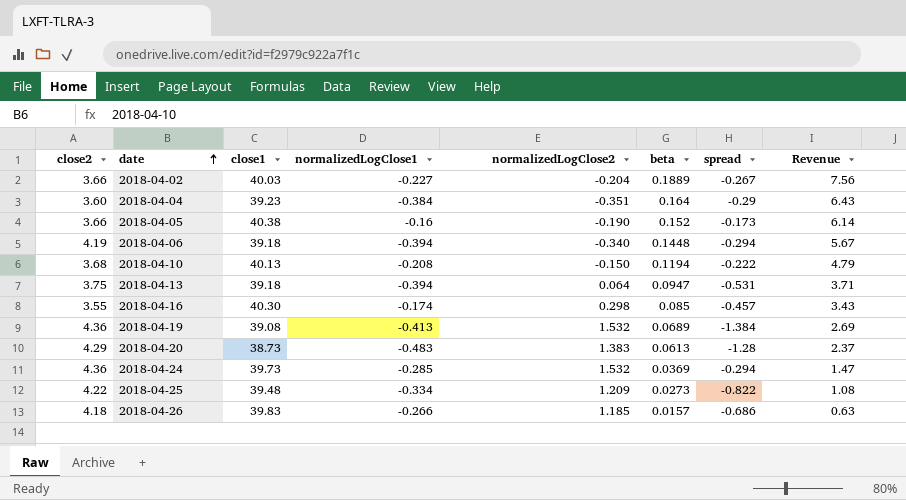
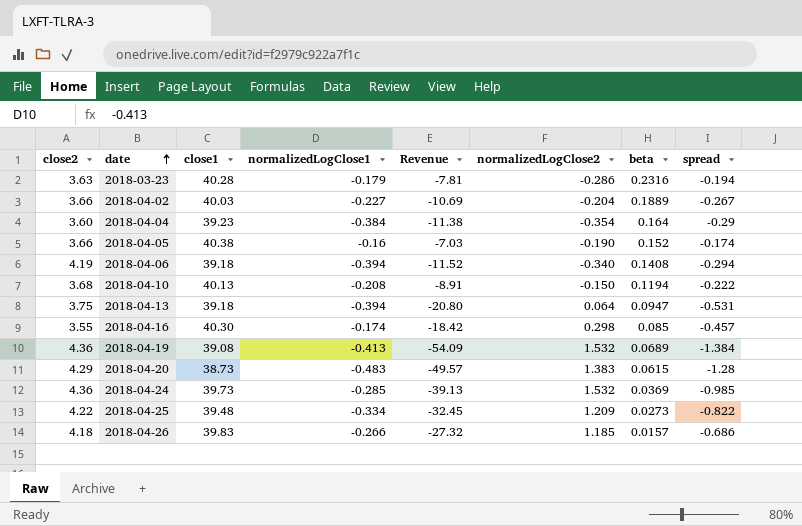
column Revenue | formula: [close1] * [beta] -> [close1] * [spread]
column Revenue | position: 8 -> 5
row 2018-03-23: none -> 3.63 | 40.28 | -0.179 | -7.81 | -0.286 | 0.2316 | -0.194
2018-04-04 | normalizedLogClose2: -0.351 -> -0.354
2018-04-05 | spread: -0.173 -> -0.174
2018-04-06 | beta: 0.1448 -> 0.1408
2018-04-20 | beta: 0.0613 -> 0.0615
2018-04-24 | spread: -0.294 -> -0.985

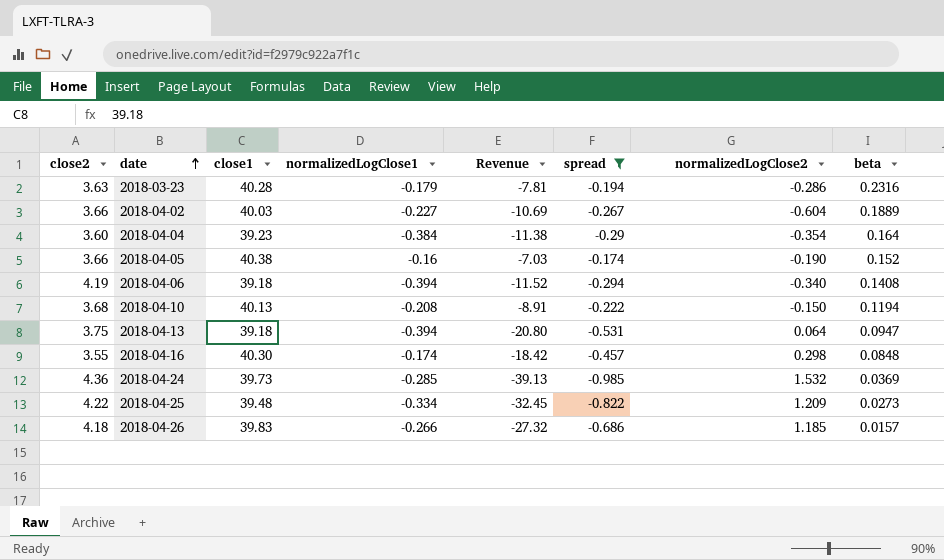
filter: none -> spread >= -0.985
column spread | position: 8 -> 6
2018-04-02 | normalizedLogClose2: -0.204 -> -0.604
2018-04-16 | beta: 0.085 -> 0.0848

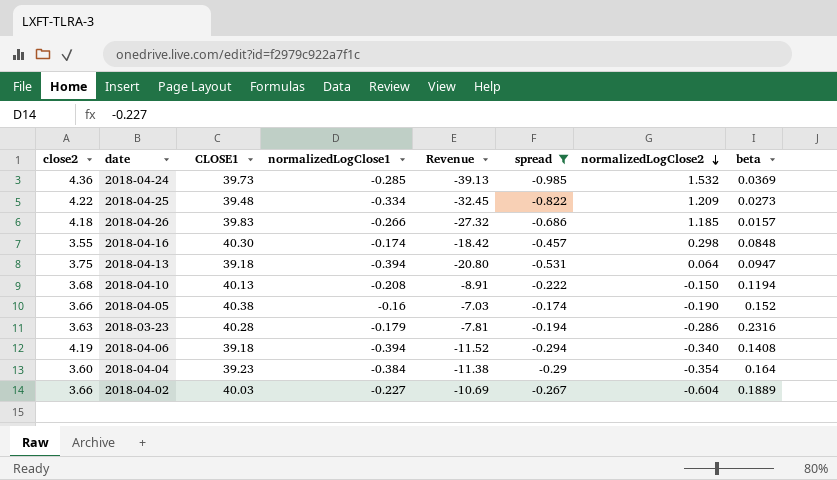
row order: date ascending -> normalizedLogClose2 descending
column name: close1 -> CLOSE1

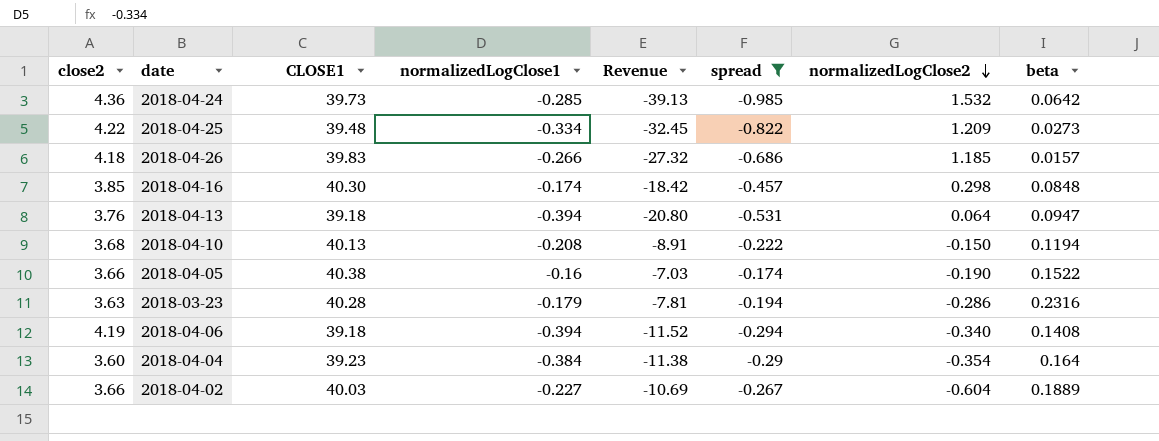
2018-04-24 | beta: 0.0369 -> 0.0642
2018-04-16 | close2: 3.55 -> 3.85
2018-04-13 | close2: 3.75 -> 3.76
2018-04-05 | beta: 0.152 -> 0.1522

